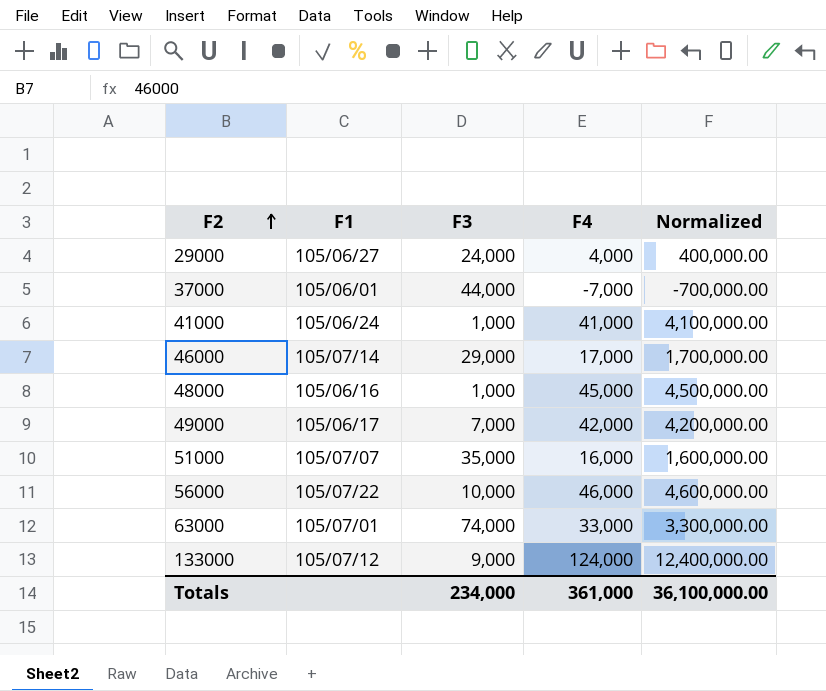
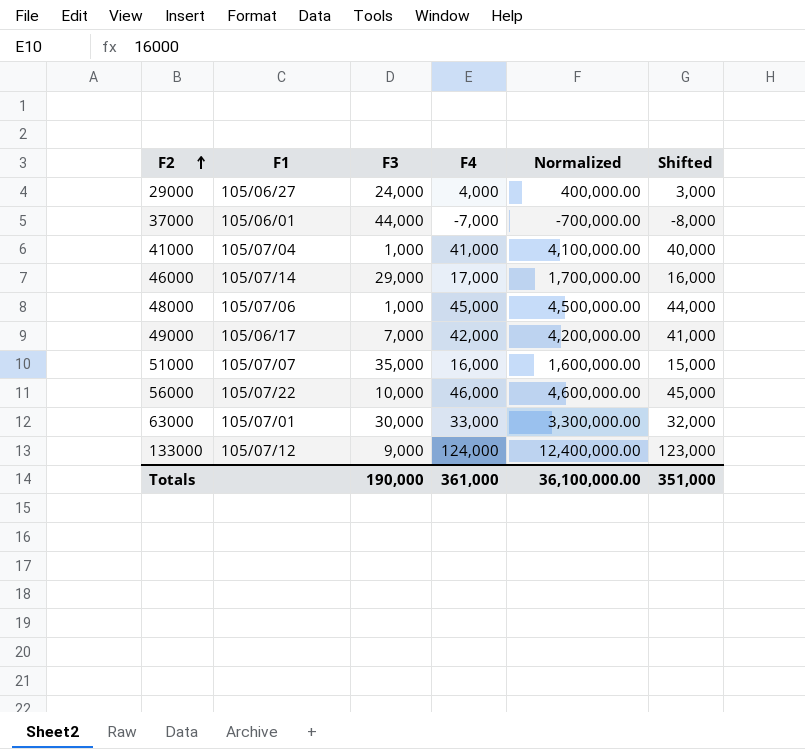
column Shifted | formula: none -> [F4] - 1000
41000 | F1: 105/06/24 -> 105/07/04
48000 | F1: 105/06/16 -> 105/07/06
63000 | F3: 74,000 -> 30,000
Totals | F3: 234,000 -> 190,000

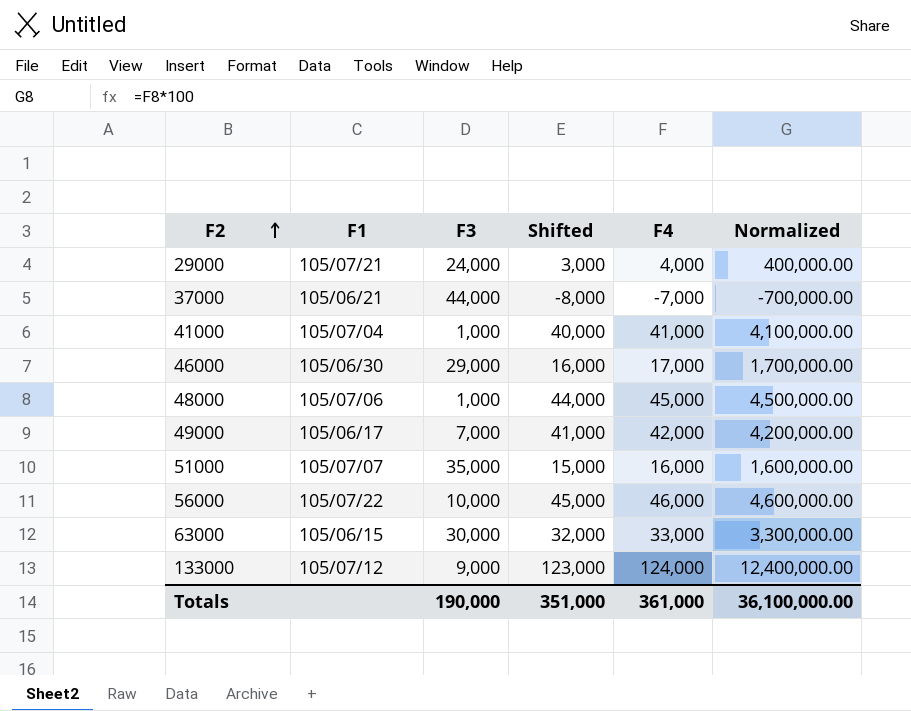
column Shifted | position: 6 -> 4
29000 | F1: 105/06/27 -> 105/07/21
37000 | F1: 105/06/01 -> 105/06/21
46000 | F1: 105/07/14 -> 105/06/30
63000 | F1: 105/07/01 -> 105/06/15

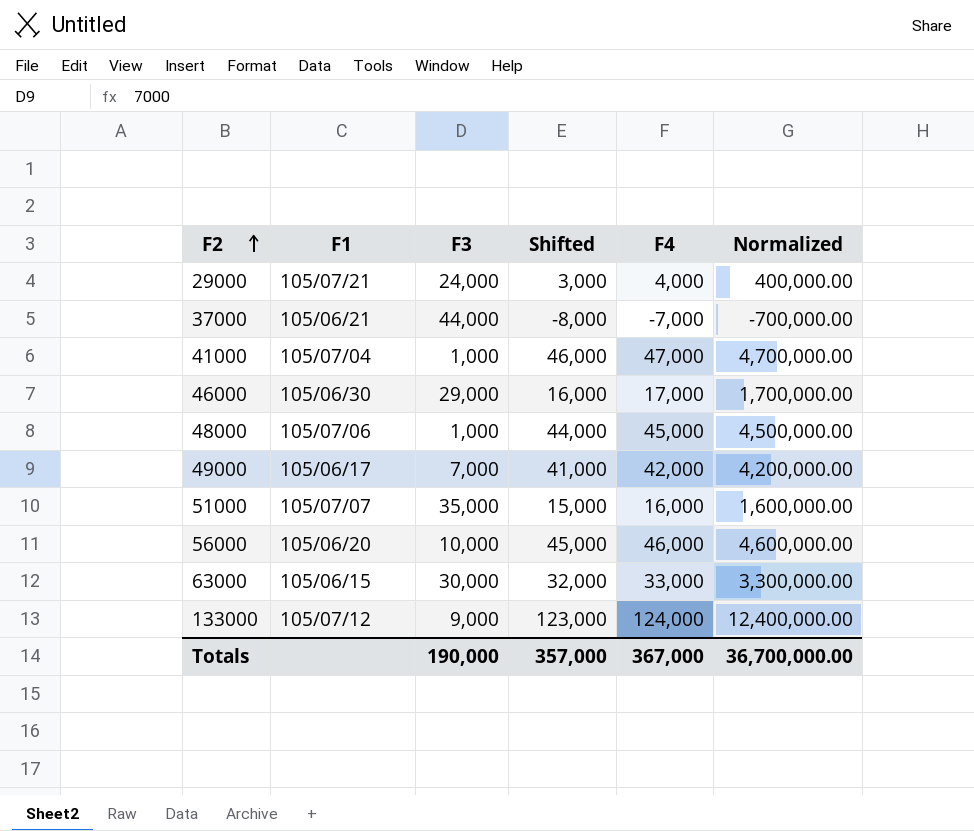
41000 | Shifted: 40,000 -> 46,000
41000 | F4: 41,000 -> 47,000
41000 | Normalized: 4,100,000.00 -> 4,700,000.00
56000 | F1: 105/07/22 -> 105/06/20
Totals | Shifted: 351,000 -> 357,000
Totals | F4: 361,000 -> 367,000
Totals | Normalized: 36,100,000.00 -> 36,700,000.00

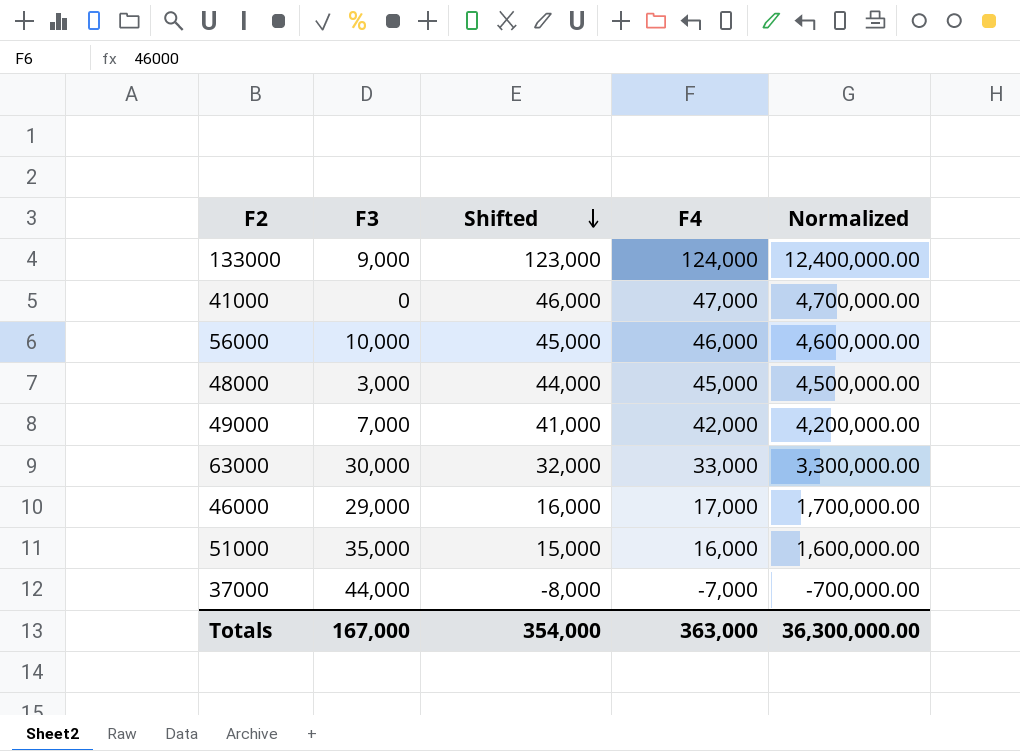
row order: F2 ascending -> Shifted descending
column F1 | position: 2 -> none
row 29000: 105/07/21 | 24,000 | 3,000 | 4,000 | 400,000.00 -> none
41000 | F3: 1,000 -> 0
48000 | F3: 1,000 -> 3,000
Totals | F3: 190,000 -> 167,000
Totals | Shifted: 357,000 -> 354,000
Totals | F4: 367,000 -> 363,000
Totals | Normalized: 36,700,000.00 -> 36,300,000.00

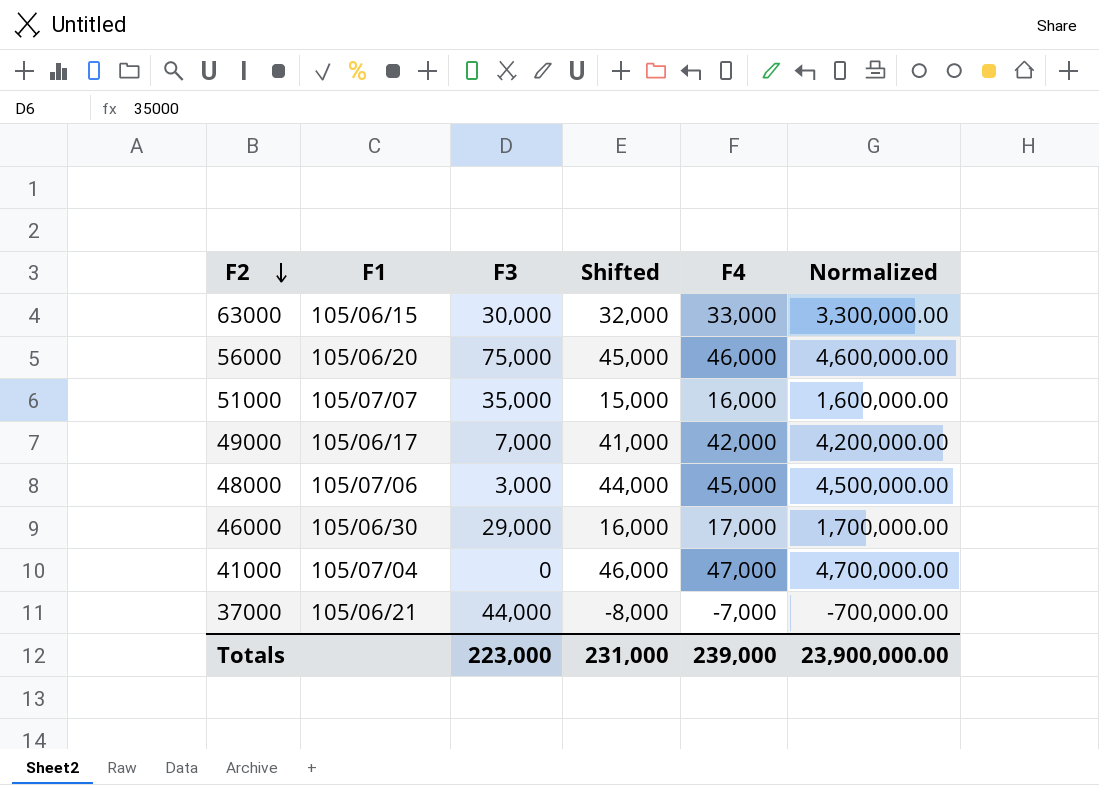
row order: Shifted descending -> F2 descending
column F1 | position: none -> 2
row 133000: 9,000 | 123,000 | 124,000 | 12,400,000.00 -> none
56000 | F3: 10,000 -> 75,000
Totals | F3: 167,000 -> 223,000
Totals | Shifted: 354,000 -> 231,000
Totals | F4: 363,000 -> 239,000
Totals | Normalized: 36,300,000.00 -> 23,900,000.00

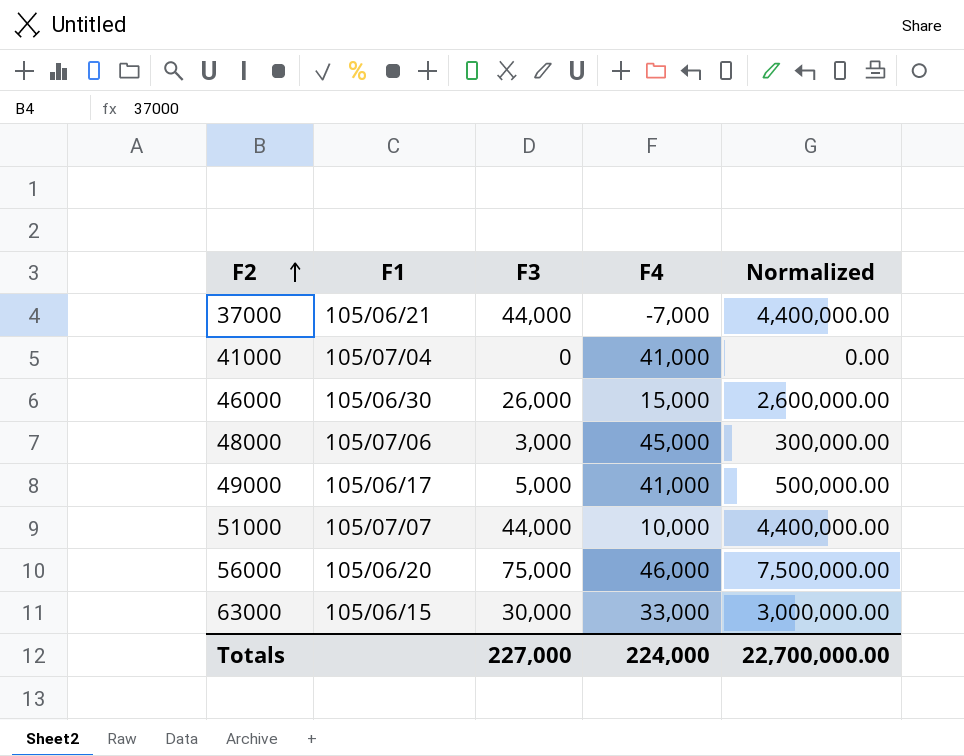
row order: F2 descending -> F2 ascending
column Shifted | formula: [F4] - 1000 -> none
column Normalized | formula: [F4] * 100 -> [F3] * 100
41000 | F4: 47,000 -> 41,000
46000 | F3: 29,000 -> 26,000
46000 | F4: 17,000 -> 15,000
49000 | F3: 7,000 -> 5,000
49000 | F4: 42,000 -> 41,000
51000 | F3: 35,000 -> 44,000
51000 | F4: 16,000 -> 10,000
Totals | F3: 223,000 -> 227,000
Totals | F4: 239,000 -> 224,000
Totals | Normalized: 23,900,000.00 -> 22,700,000.00

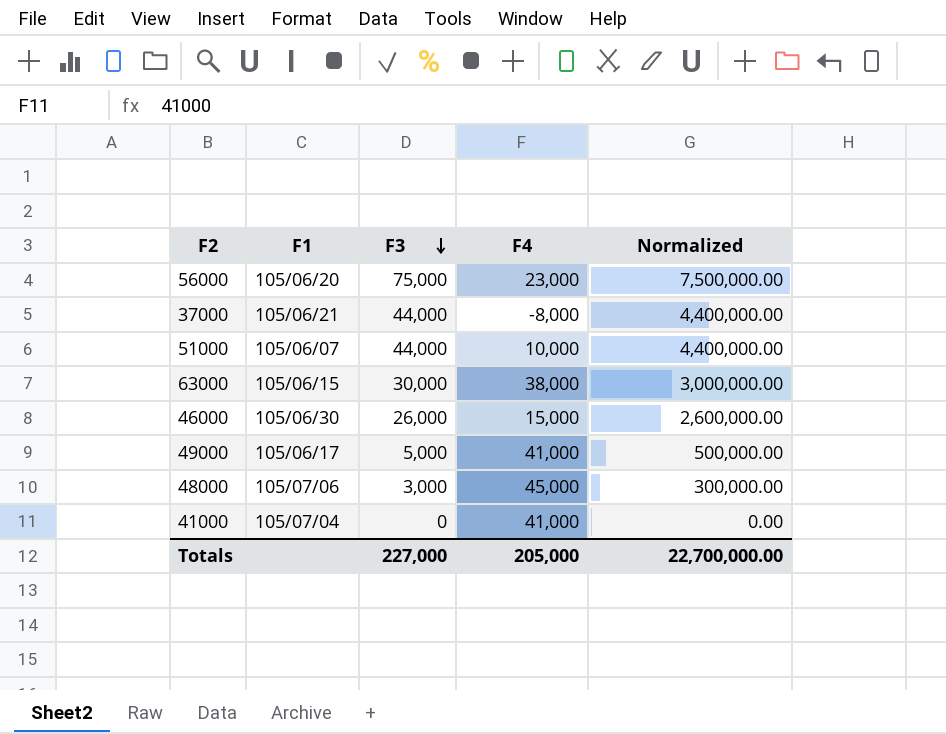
row order: F2 ascending -> F3 descending
56000 | F4: 46,000 -> 23,000
37000 | F4: -7,000 -> -8,000
51000 | F1: 105/07/07 -> 105/06/07
63000 | F4: 33,000 -> 38,000
Totals | F4: 224,000 -> 205,000

